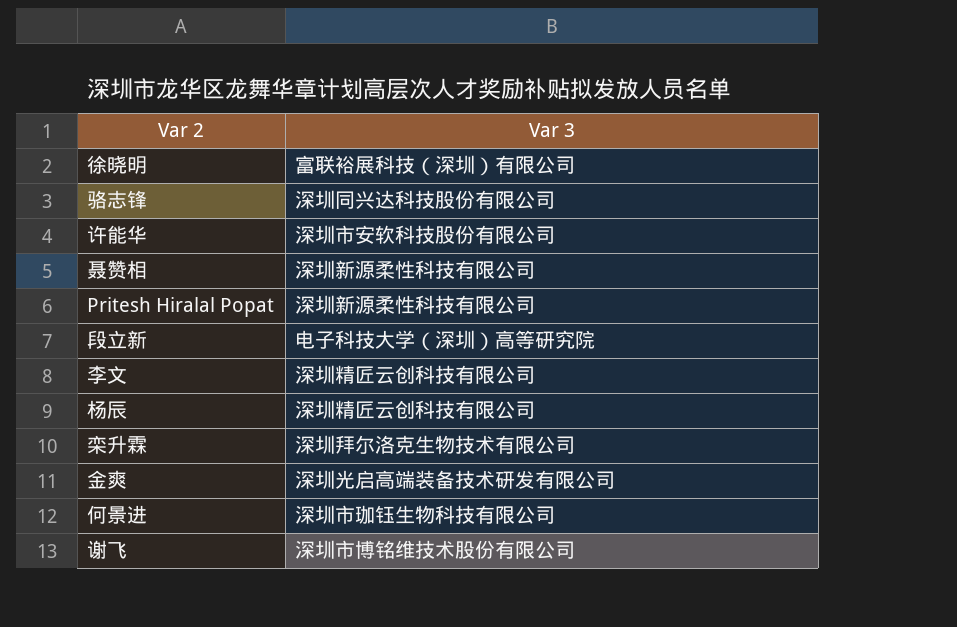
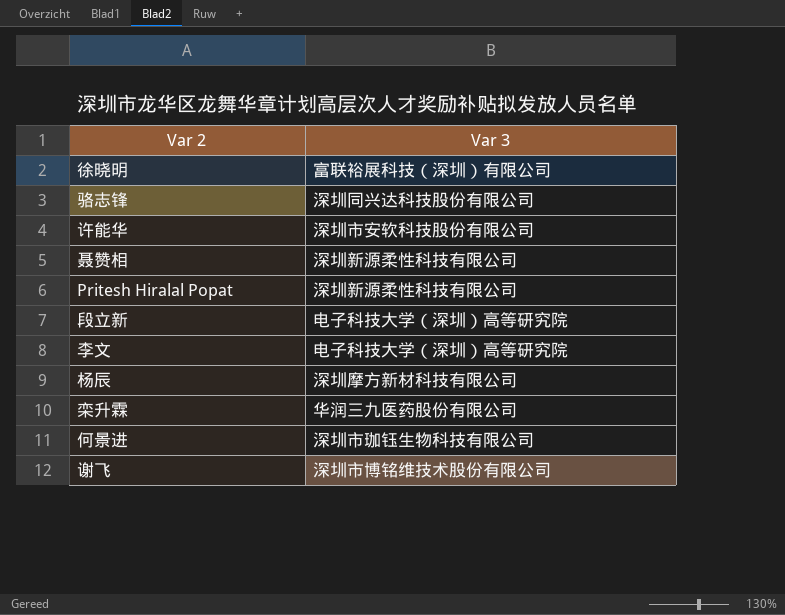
row 金爽: 深圳光启高端装备技术研发有限公司 -> none
李文 | Var 3: 深圳精匠云创科技有限公司 -> 电子科技大学（深圳）高等研究院
杨辰 | Var 3: 深圳精匠云创科技有限公司 -> 深圳摩方新材科技有限公司
栾升霖 | Var 3: 深圳拜尔洛克生物技术有限公司 -> 华润三九医药股份有限公司

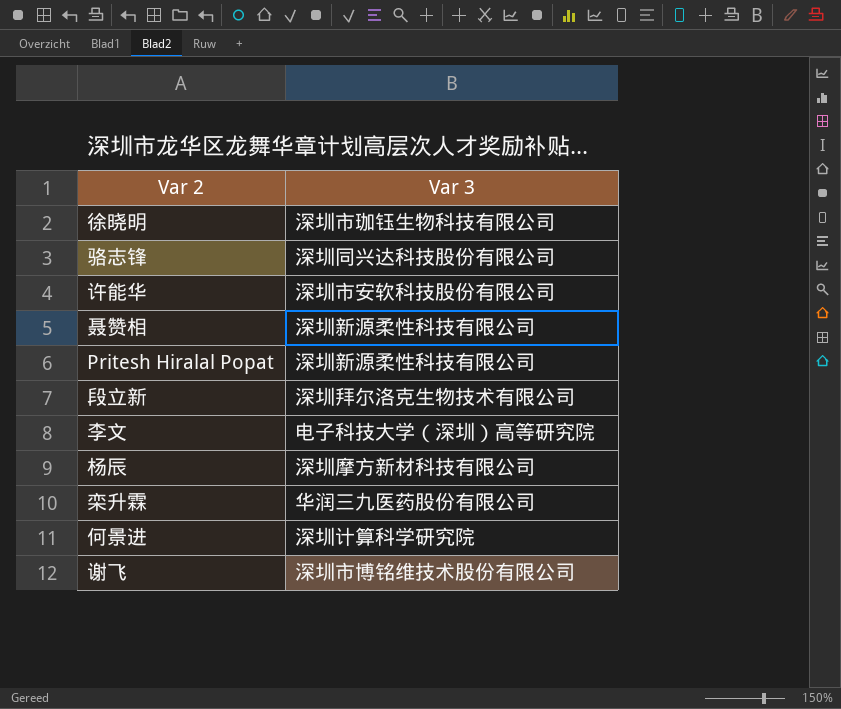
徐晓明 | Var 3: 富联裕展科技（深圳）有限公司 -> 深圳市珈钰生物科技有限公司
段立新 | Var 3: 电子科技大学（深圳）高等研究院 -> 深圳拜尔洛克生物技术有限公司
何景进 | Var 3: 深圳市珈钰生物科技有限公司 -> 深圳计算科学研究院

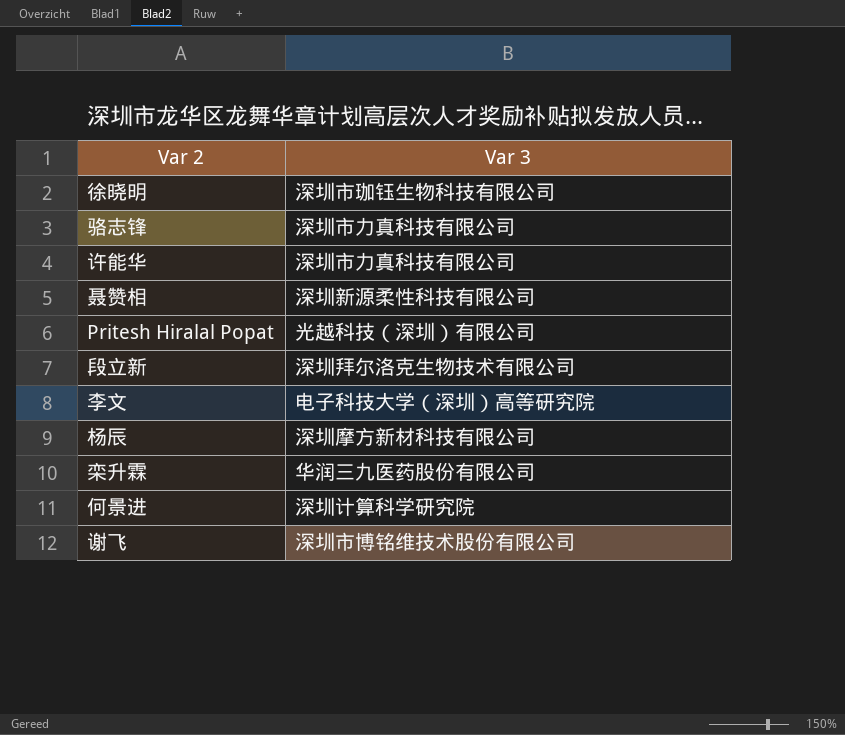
骆志锋 | Var 3: 深圳同兴达科技股份有限公司 -> 深圳市力真科技有限公司
许能华 | Var 3: 深圳市安软科技股份有限公司 -> 深圳市力真科技有限公司
Pritesh Hiralal Popat | Var 3: 深圳新源柔性科技有限公司 -> 光越科技（深圳）有限公司

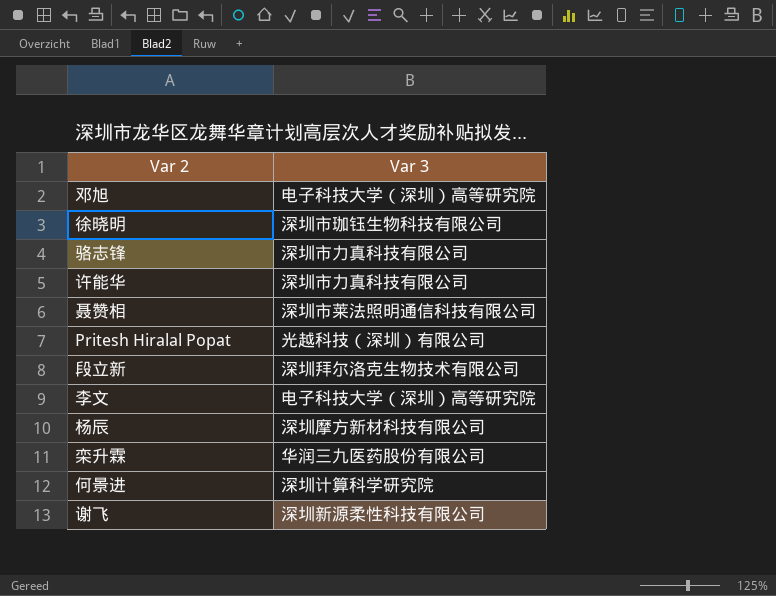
row 邓旭: none -> 电子科技大学（深圳）高等研究院
聂赞相 | Var 3: 深圳新源柔性科技有限公司 -> 深圳市莱法照明通信科技有限公司
谢飞 | Var 3: 深圳市博铭维技术股份有限公司 -> 深圳新源柔性科技有限公司

